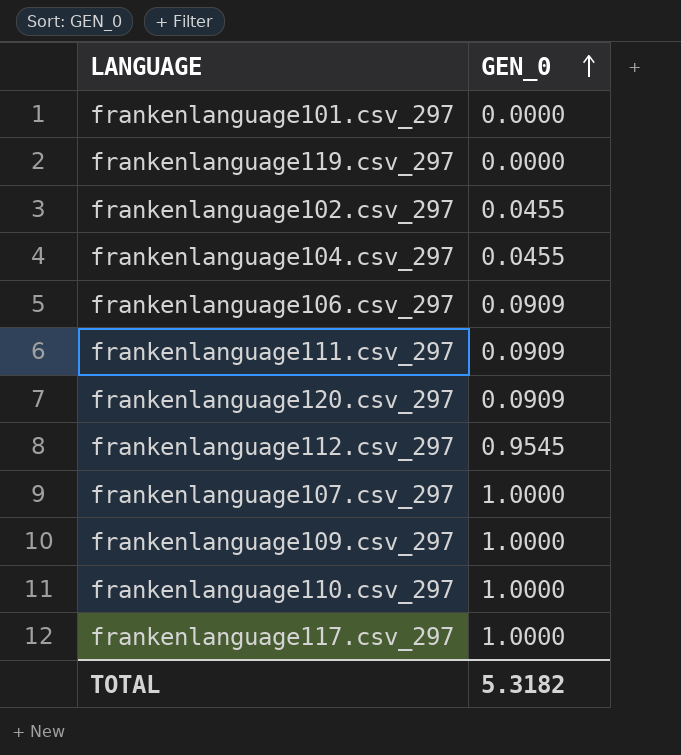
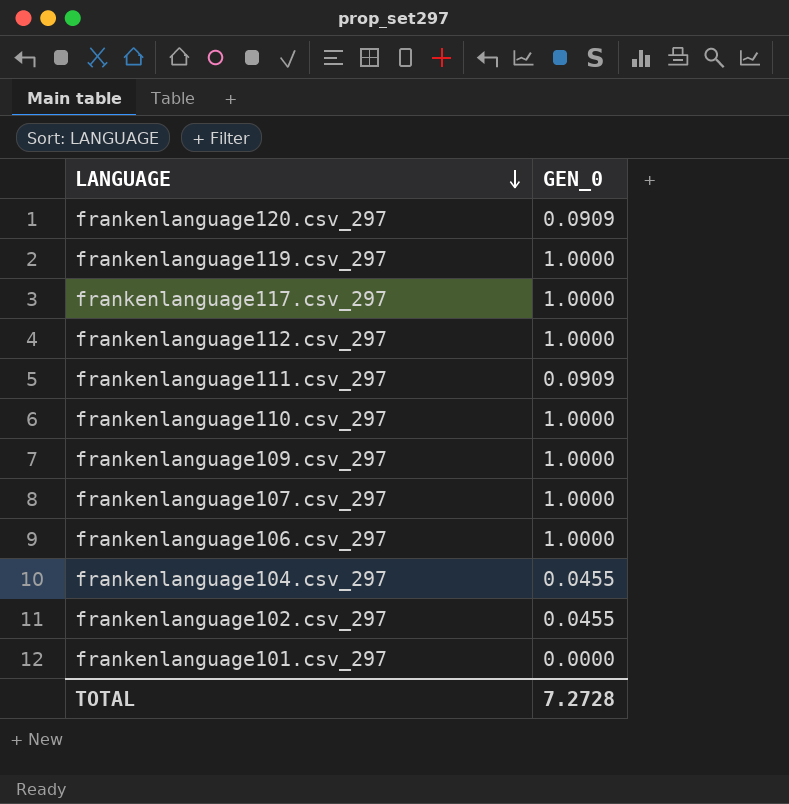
row order: GEN_0 ascending -> LANGUAGE descending
frankenlanguage119.csv_297 | GEN_0: 0.0000 -> 1.0000
frankenlanguage112.csv_297 | GEN_0: 0.9545 -> 1.0000
frankenlanguage106.csv_297 | GEN_0: 0.0909 -> 1.0000
TOTAL | GEN_0: 5.3182 -> 7.2728

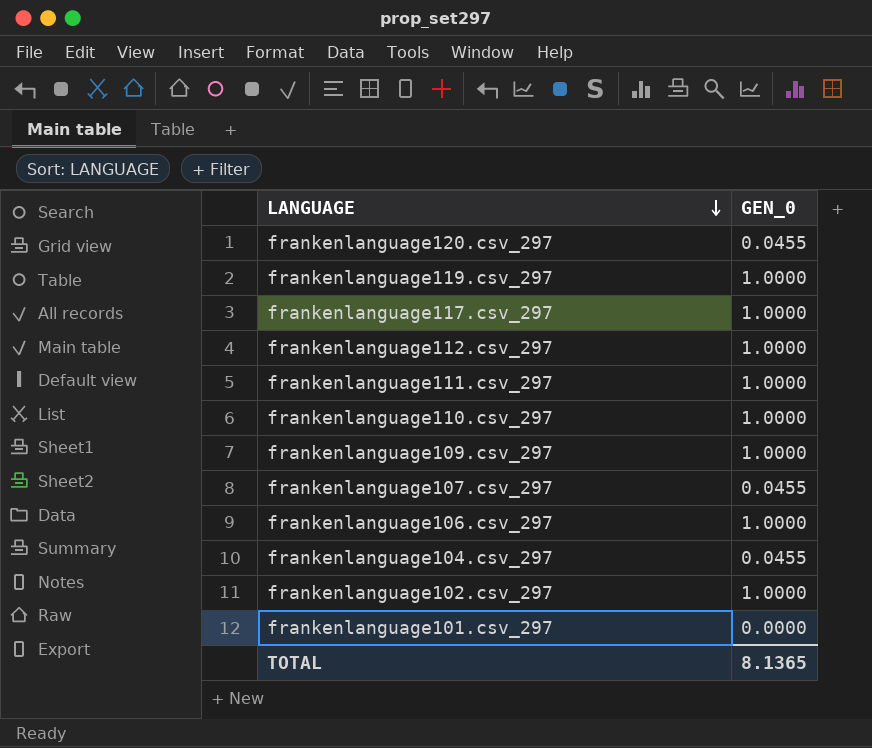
frankenlanguage120.csv_297 | GEN_0: 0.0909 -> 0.0455
frankenlanguage111.csv_297 | GEN_0: 0.0909 -> 1.0000
frankenlanguage107.csv_297 | GEN_0: 1.0000 -> 0.0455
frankenlanguage102.csv_297 | GEN_0: 0.0455 -> 1.0000
TOTAL | GEN_0: 7.2728 -> 8.1365

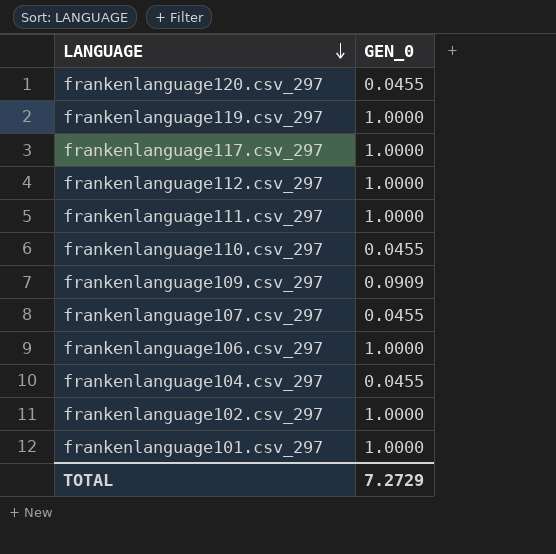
frankenlanguage110.csv_297 | GEN_0: 1.0000 -> 0.0455
frankenlanguage109.csv_297 | GEN_0: 1.0000 -> 0.0909
frankenlanguage101.csv_297 | GEN_0: 0.0000 -> 1.0000
TOTAL | GEN_0: 8.1365 -> 7.2729

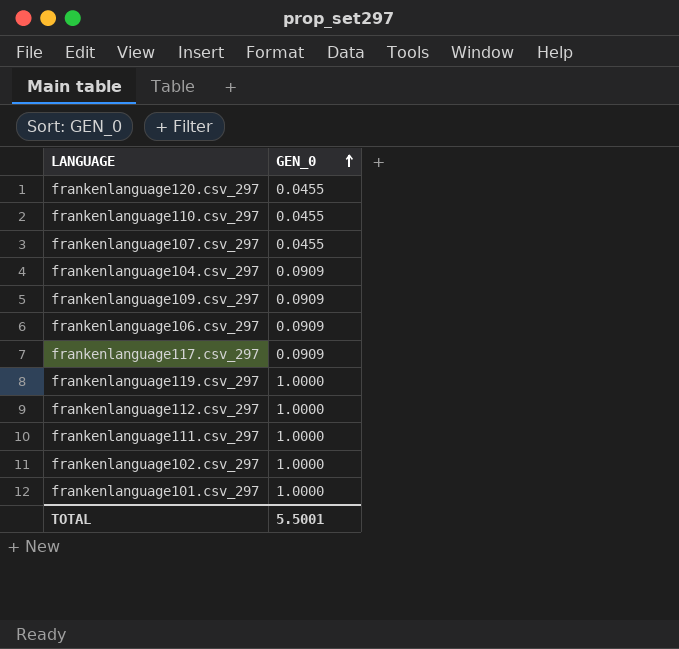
row order: LANGUAGE descending -> GEN_0 ascending
frankenlanguage104.csv_297 | GEN_0: 0.0455 -> 0.0909
frankenlanguage106.csv_297 | GEN_0: 1.0000 -> 0.0909
frankenlanguage117.csv_297 | GEN_0: 1.0000 -> 0.0909
TOTAL | GEN_0: 7.2729 -> 5.5001

